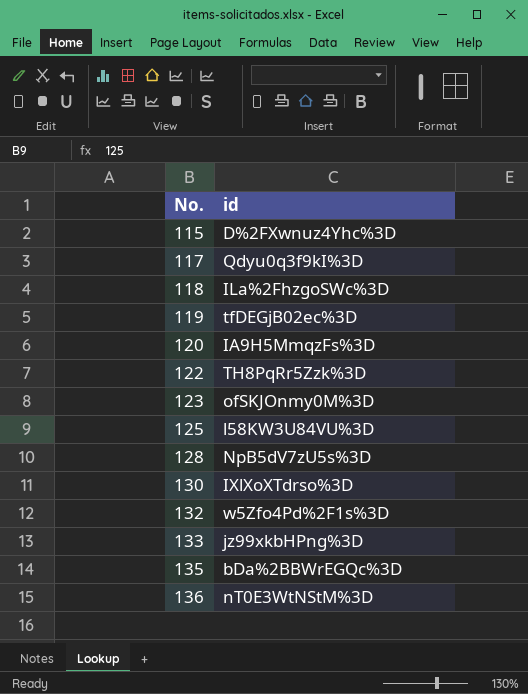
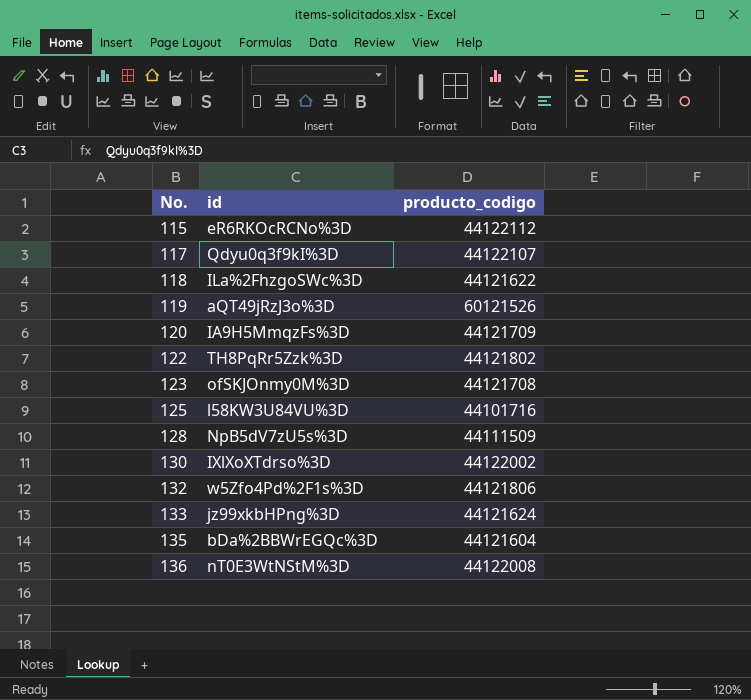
column producto_codigo | position: none -> 3
115 | id: D%2FXwnuz4Yhc%3D -> eR6RKOcRCNo%3D
119 | id: tfDEGjB02ec%3D -> aQT49jRzJ3o%3D

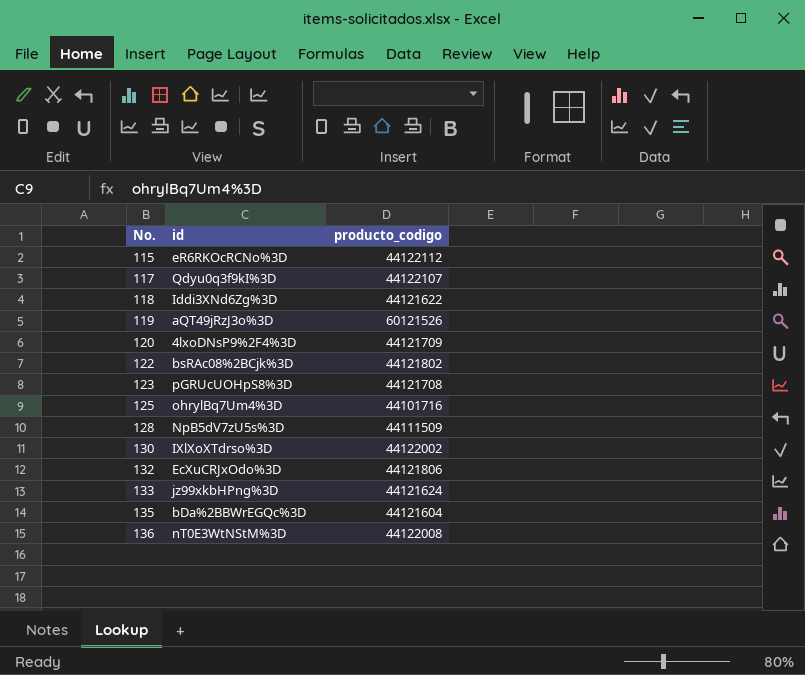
118 | id: ILa%2FhzgoSWc%3D -> Iddi3XNd6Zg%3D
120 | id: IA9H5MmqzFs%3D -> 4lxoDNsP9%2F4%3D
122 | id: TH8PqRr5Zzk%3D -> bsRAc08%2BCjk%3D
123 | id: ofSKJOnmy0M%3D -> pGRUcUOHpS8%3D
125 | id: l58KW3U84VU%3D -> ohrylBq7Um4%3D
132 | id: w5Zfo4Pd%2F1s%3D -> EcXuCRJxOdo%3D

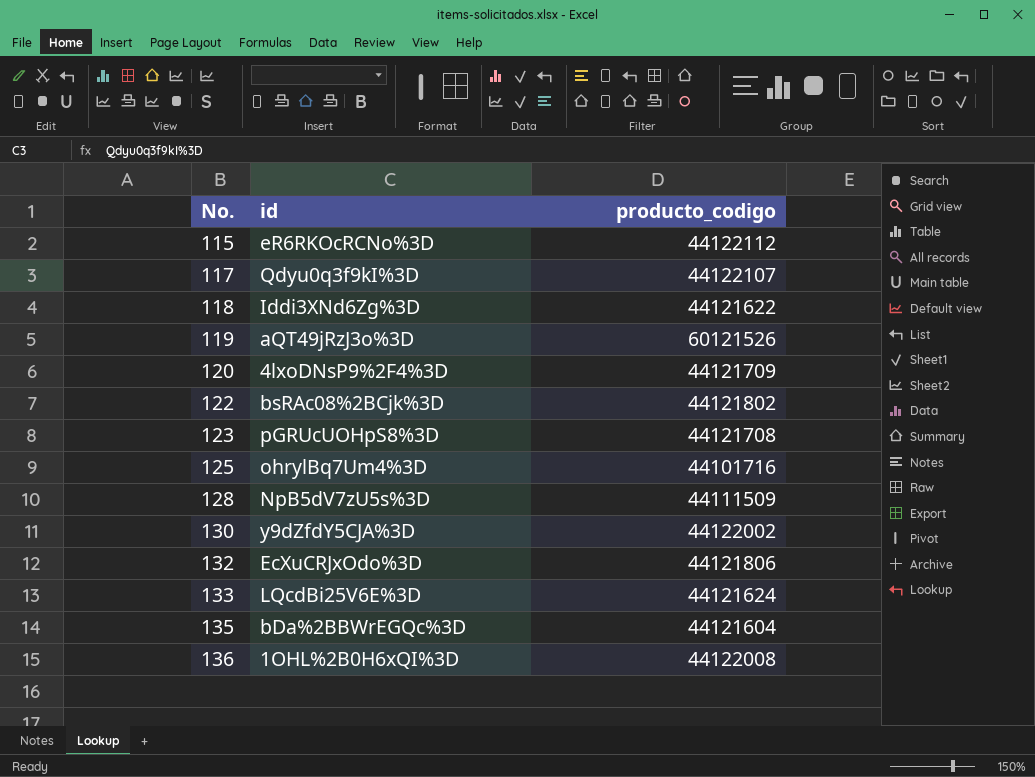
130 | id: IXlXoXTdrso%3D -> y9dZfdY5CJA%3D
133 | id: jz99xkbHPng%3D -> LQcdBi25V6E%3D
136 | id: nT0E3WtNStM%3D -> 1OHL%2B0H6xQI%3D

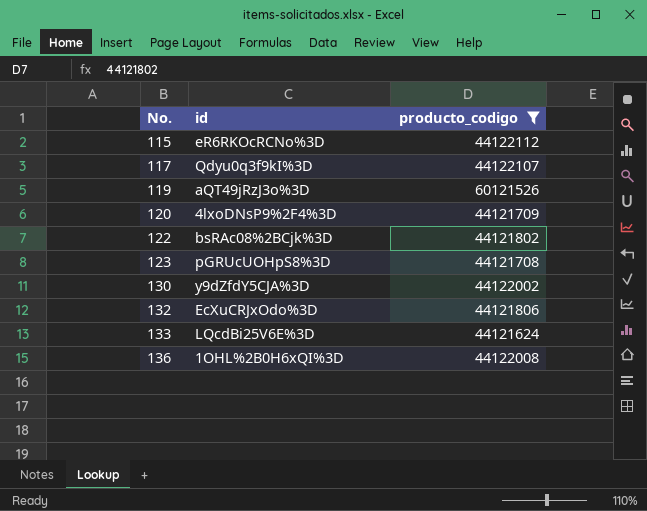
filter: none -> producto_codigo >= 44121624

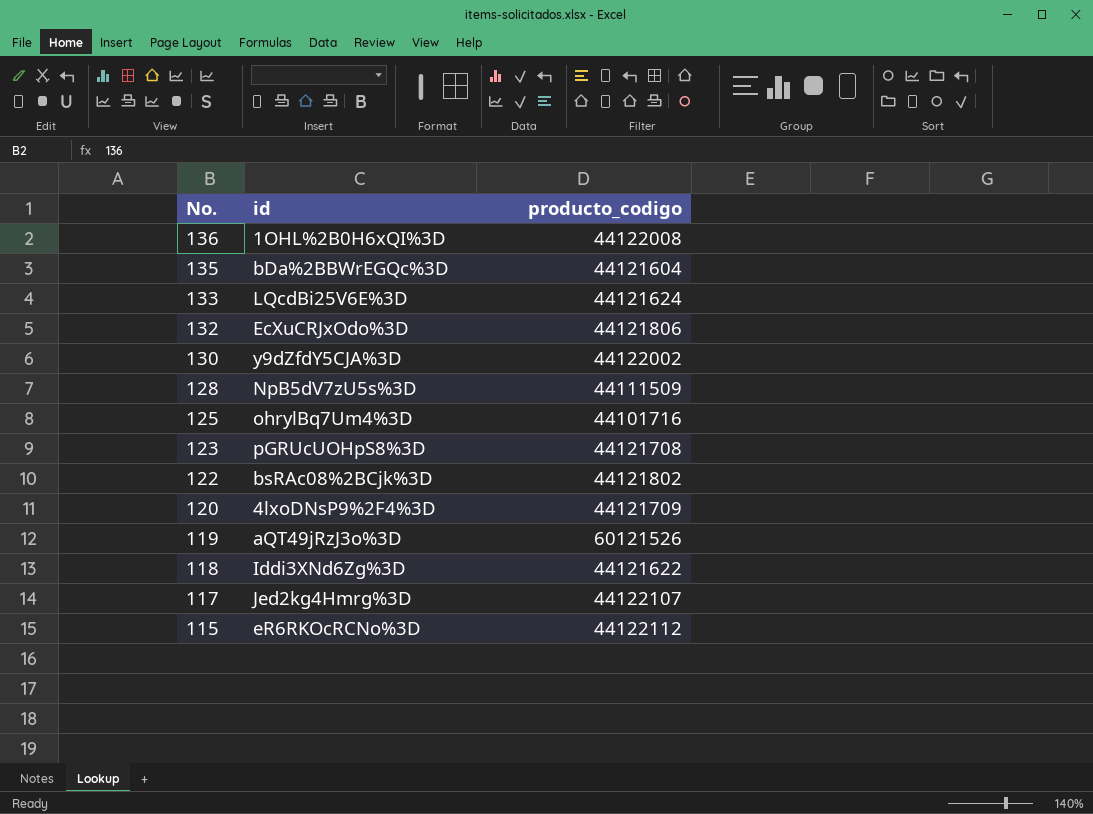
filter: producto_codigo >= 44121624 -> none
row order: No. ascending -> No. descending
117 | id: Qdyu0q3f9kI%3D -> Jed2kg4Hmrg%3D

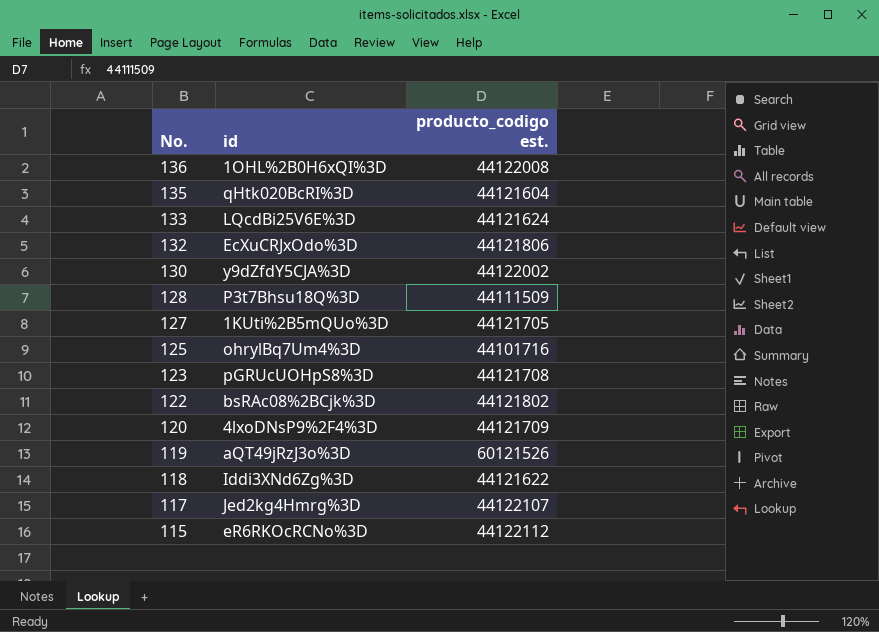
column name: producto_codigo -> producto_codigo est.
135 | id: bDa%2BBWrEGQc%3D -> qHtk020BcRI%3D
128 | id: NpB5dV7zU5s%3D -> P3t7Bhsu18Q%3D
row 127: none -> 1KUti%2B5mQUo%3D | 44121705

